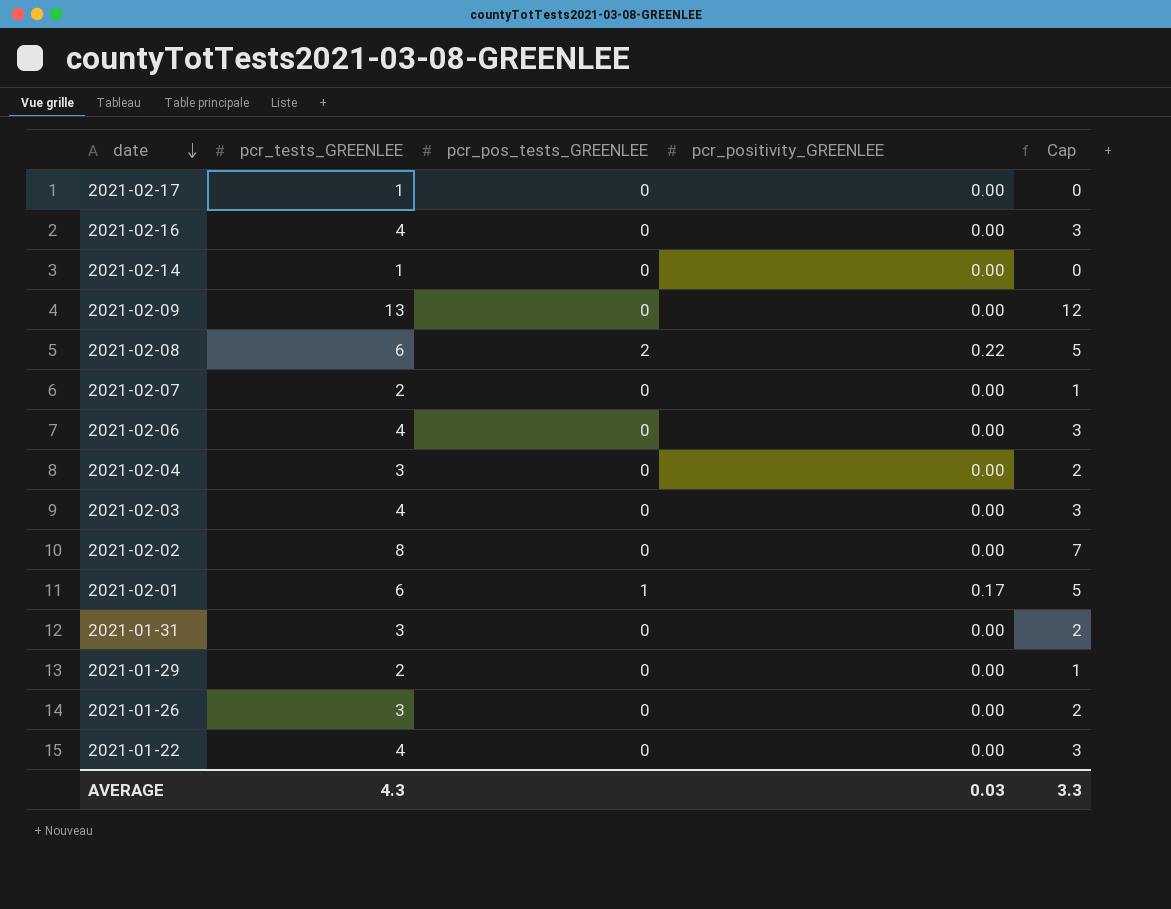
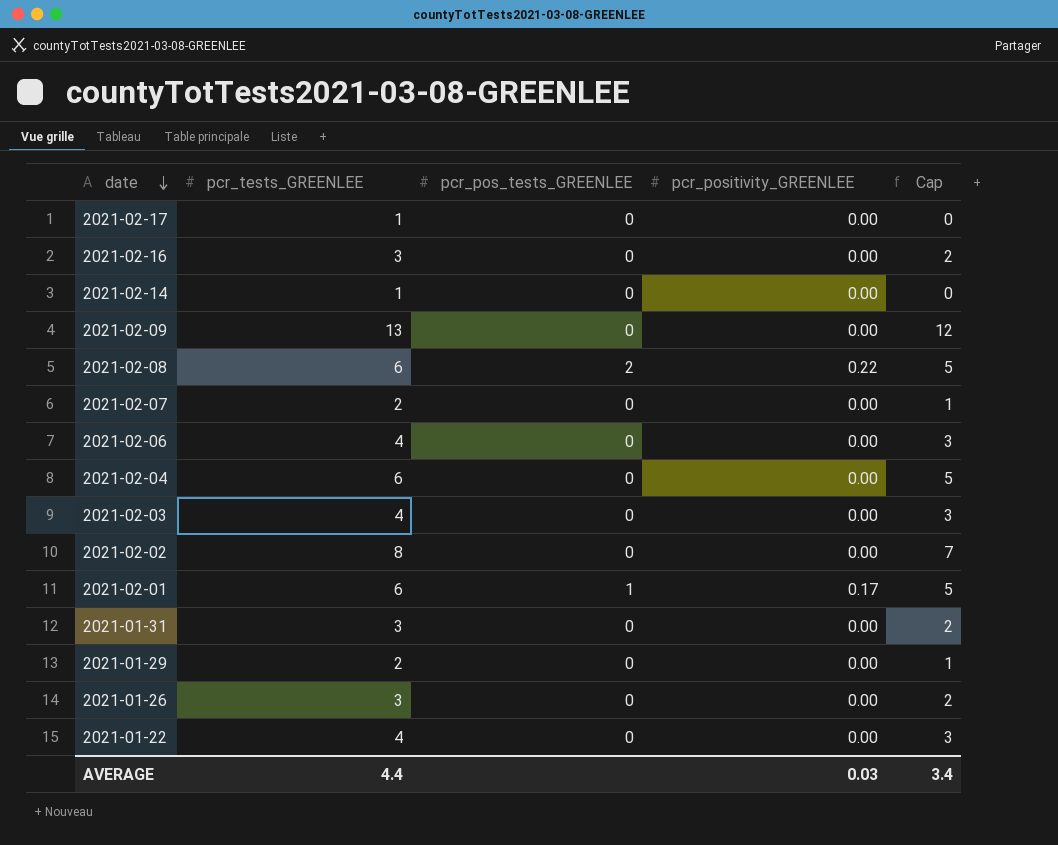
2021-02-16 | pcr_tests_GREENLEE: 4 -> 3
2021-02-16 | Cap: 3 -> 2
2021-02-04 | pcr_tests_GREENLEE: 3 -> 6
2021-02-04 | Cap: 2 -> 5
AVERAGE | pcr_tests_GREENLEE: 4.3 -> 4.4
AVERAGE | Cap: 3.3 -> 3.4

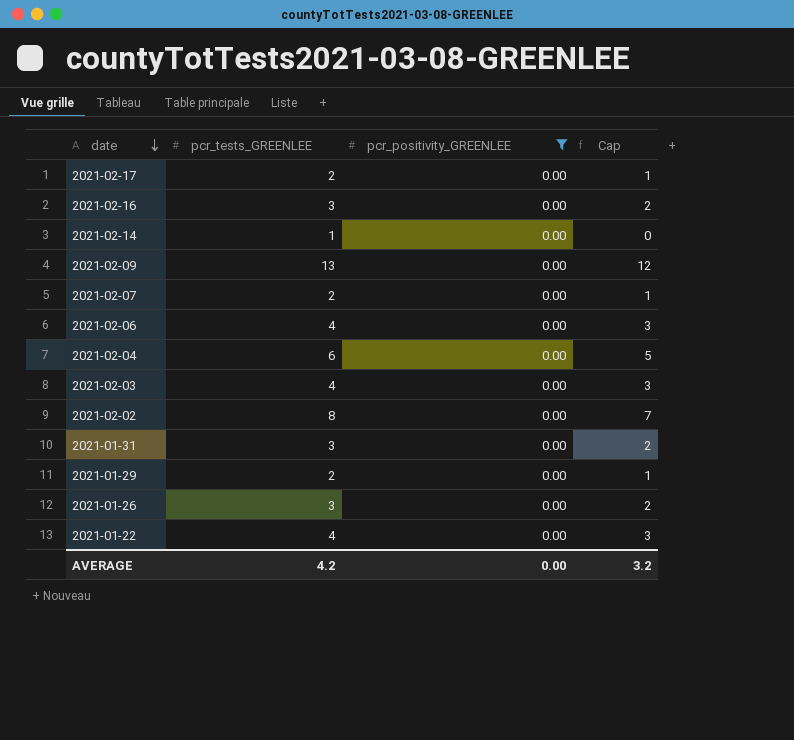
filter: none -> pcr_positivity_GREENLEE = 0.00
column pcr_pos_tests_GREENLEE | position: 3 -> none
2021-02-17 | pcr_tests_GREENLEE: 1 -> 2
2021-02-17 | Cap: 0 -> 1
AVERAGE | pcr_tests_GREENLEE: 4.4 -> 4.2
AVERAGE | pcr_positivity_GREENLEE: 0.03 -> 0.00
AVERAGE | Cap: 3.4 -> 3.2

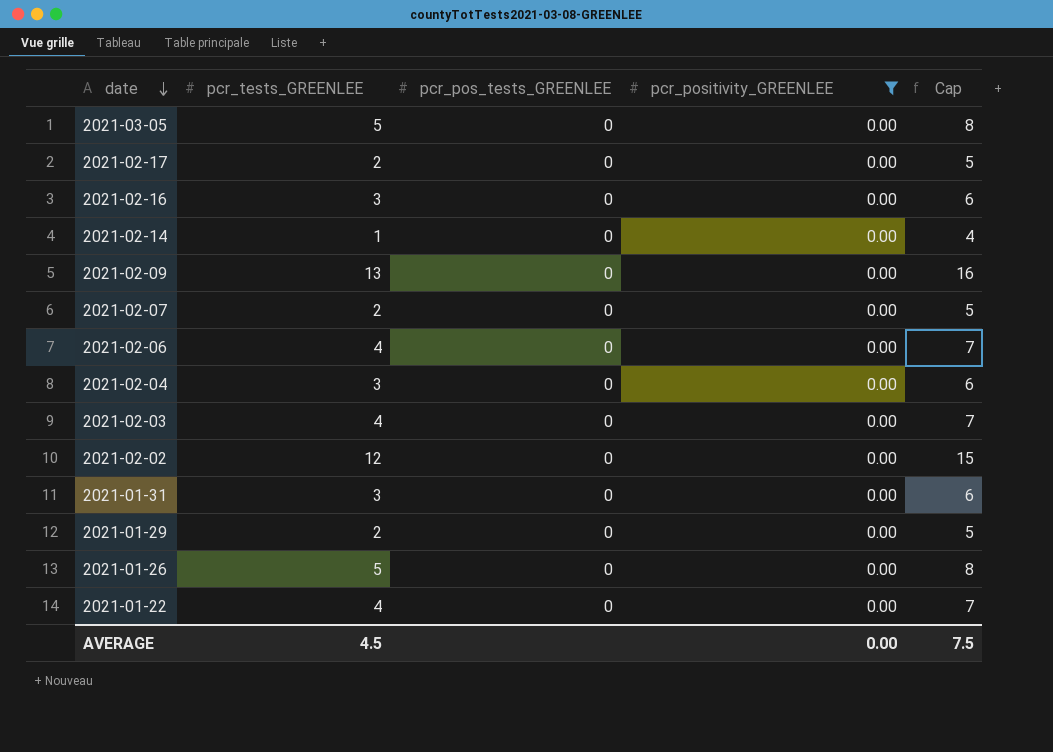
column pcr_pos_tests_GREENLEE | position: none -> 3
column Cap | formula: [pcr_tests_GREENLEE] - 1 -> [pcr_tests_GREENLEE] + 3
row 2021-03-05: none -> 5 | 0 | 0.00 | 8
2021-02-04 | pcr_tests_GREENLEE: 6 -> 3
2021-02-02 | pcr_tests_GREENLEE: 8 -> 12
2021-01-26 | pcr_tests_GREENLEE: 3 -> 5
AVERAGE | pcr_tests_GREENLEE: 4.2 -> 4.5
AVERAGE | Cap: 3.2 -> 7.5

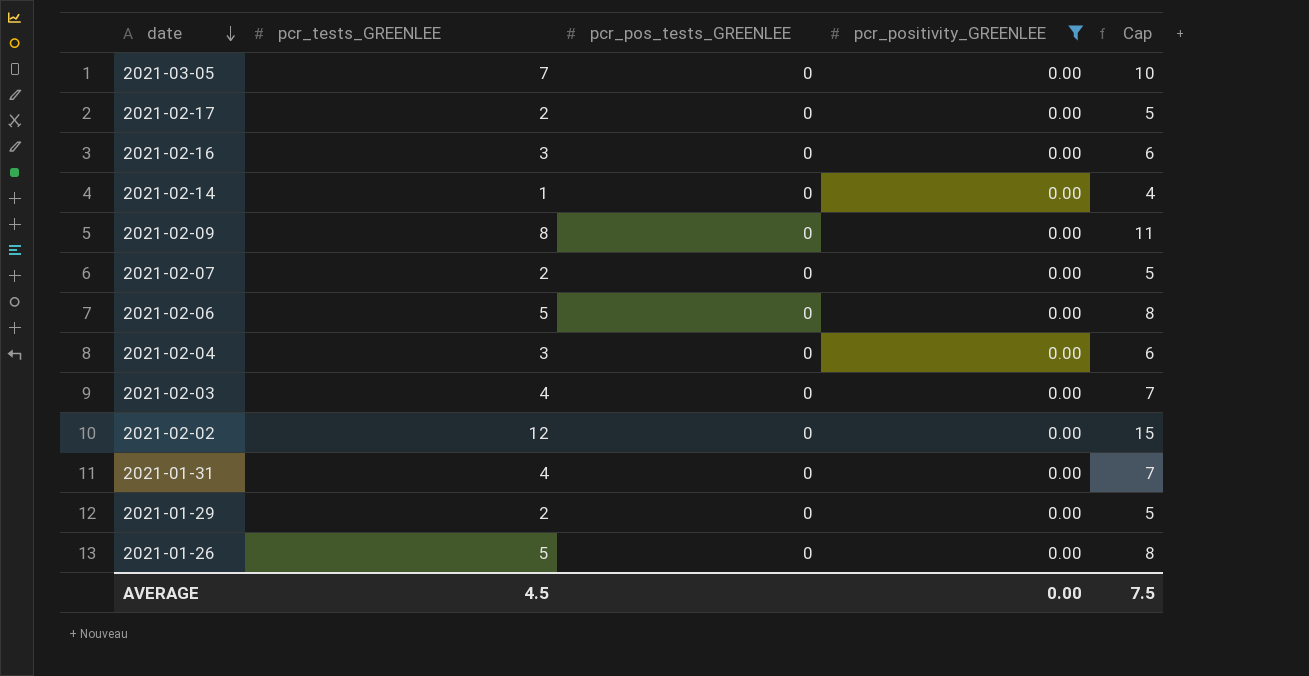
row 2021-01-22: 4 | 0 | 0.00 | 7 -> none
2021-03-05 | pcr_tests_GREENLEE: 5 -> 7
2021-03-05 | Cap: 8 -> 10
2021-02-09 | pcr_tests_GREENLEE: 13 -> 8
2021-02-09 | Cap: 16 -> 11
2021-02-06 | pcr_tests_GREENLEE: 4 -> 5
2021-02-06 | Cap: 7 -> 8
2021-01-31 | pcr_tests_GREENLEE: 3 -> 4
2021-01-31 | Cap: 6 -> 7

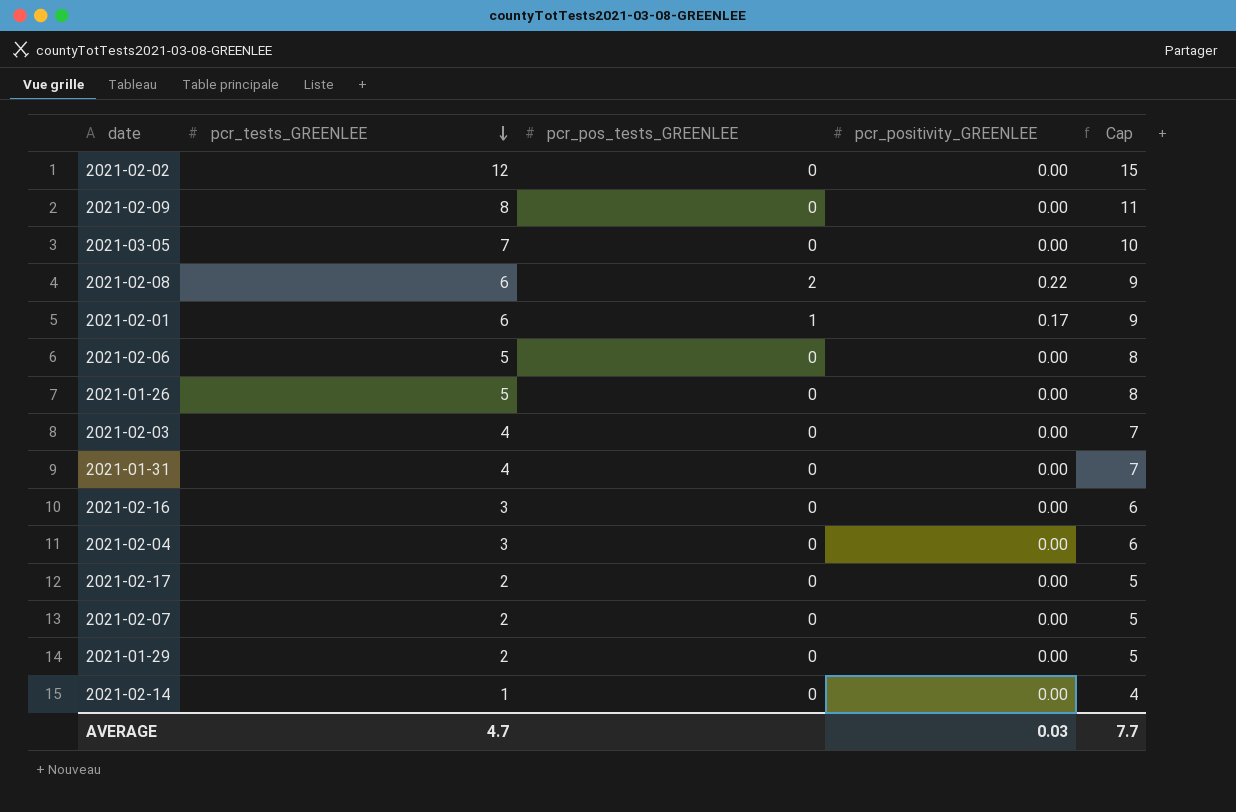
filter: pcr_positivity_GREENLEE = 0.00 -> none
row order: date descending -> pcr_tests_GREENLEE descending
AVERAGE | pcr_tests_GREENLEE: 4.5 -> 4.7
AVERAGE | pcr_positivity_GREENLEE: 0.00 -> 0.03
AVERAGE | Cap: 7.5 -> 7.7

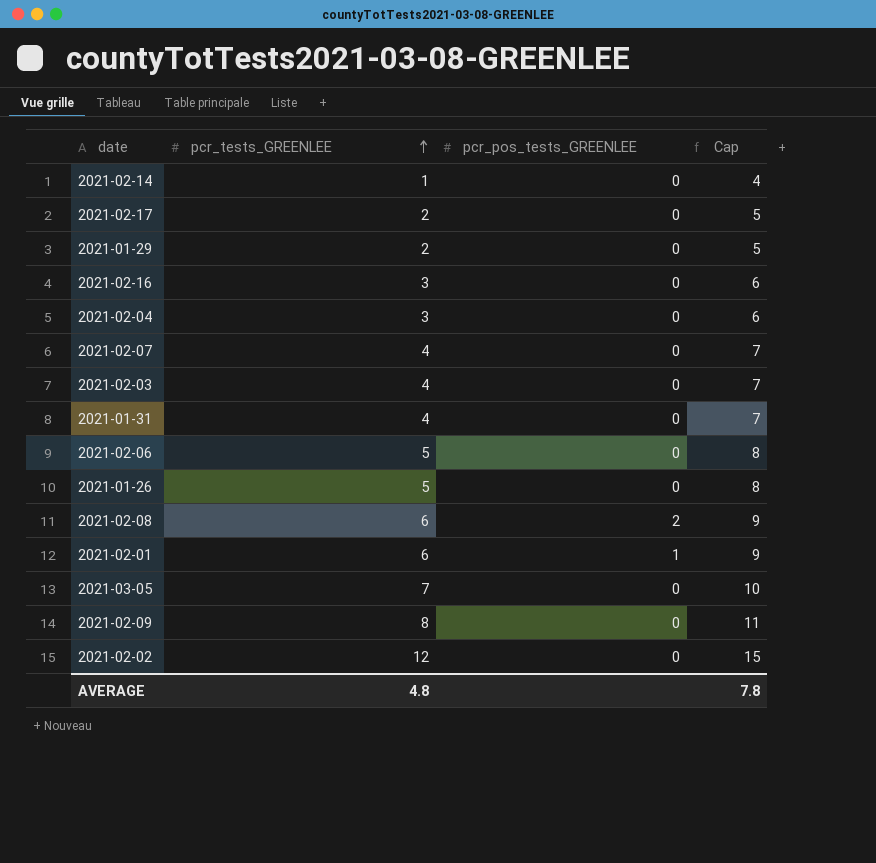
row order: pcr_tests_GREENLEE descending -> pcr_tests_GREENLEE ascending
column pcr_positivity_GREENLEE | position: 4 -> none
2021-02-07 | pcr_tests_GREENLEE: 2 -> 4
2021-02-07 | Cap: 5 -> 7
AVERAGE | pcr_tests_GREENLEE: 4.7 -> 4.8
AVERAGE | Cap: 7.7 -> 7.8

